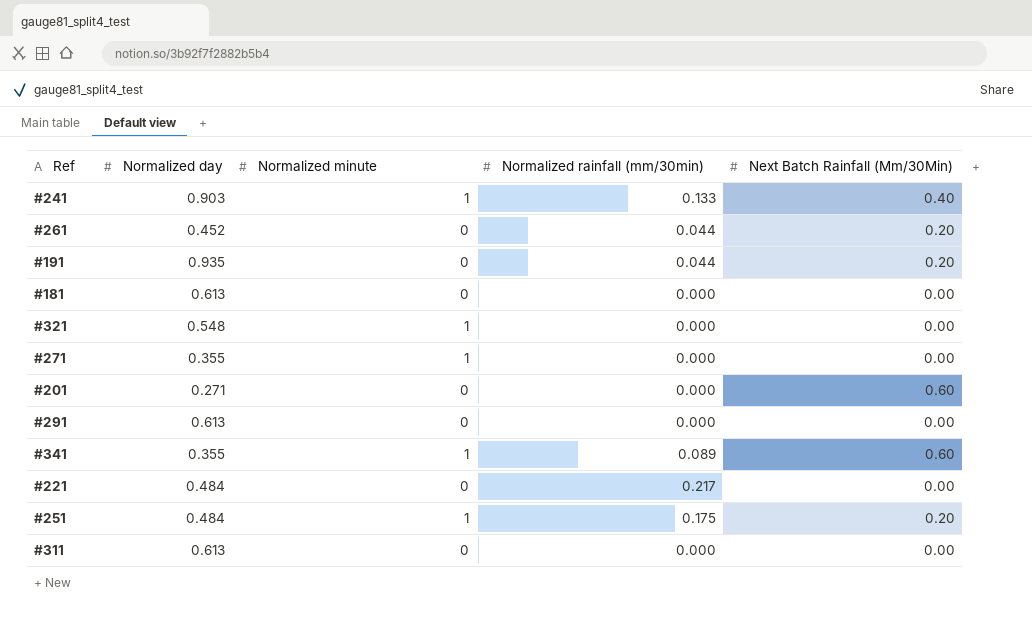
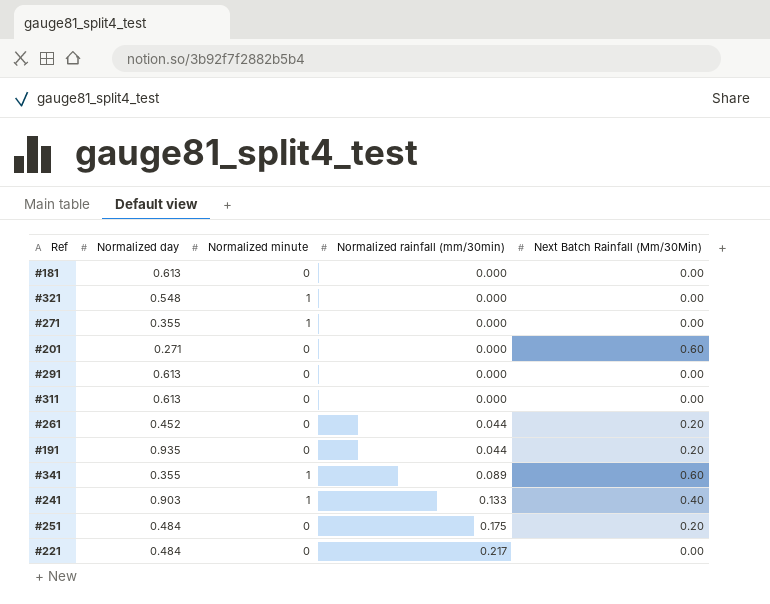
row order: none -> Normalized rainfall (mm/30min) ascending
#251 | Normalized minute: 1 -> 0

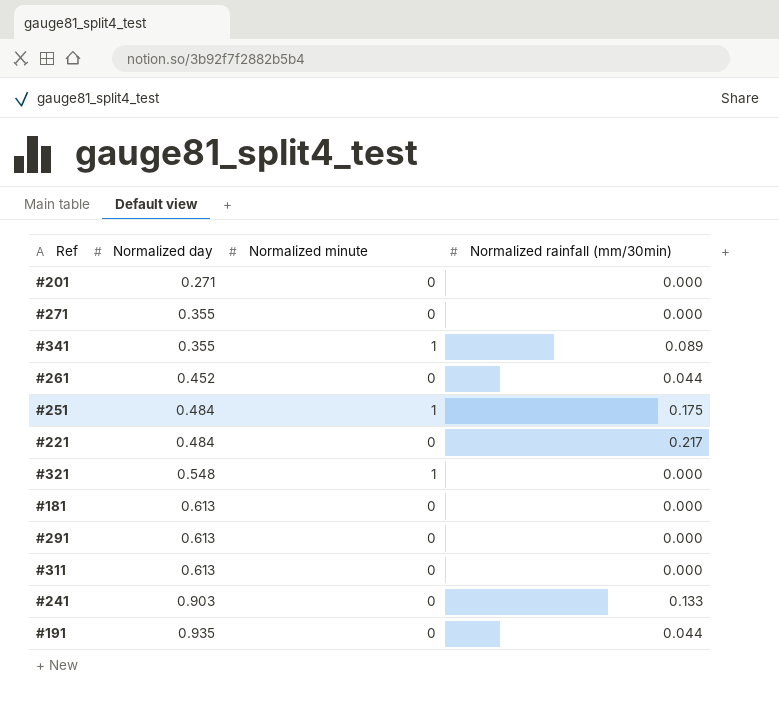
row order: Normalized rainfall (mm/30min) ascending -> Normalized day ascending
column Next Batch Rainfall (Mm/30Min) | position: 5 -> none
#271 | Normalized minute: 1 -> 0
#251 | Normalized minute: 0 -> 1
#241 | Normalized minute: 1 -> 0

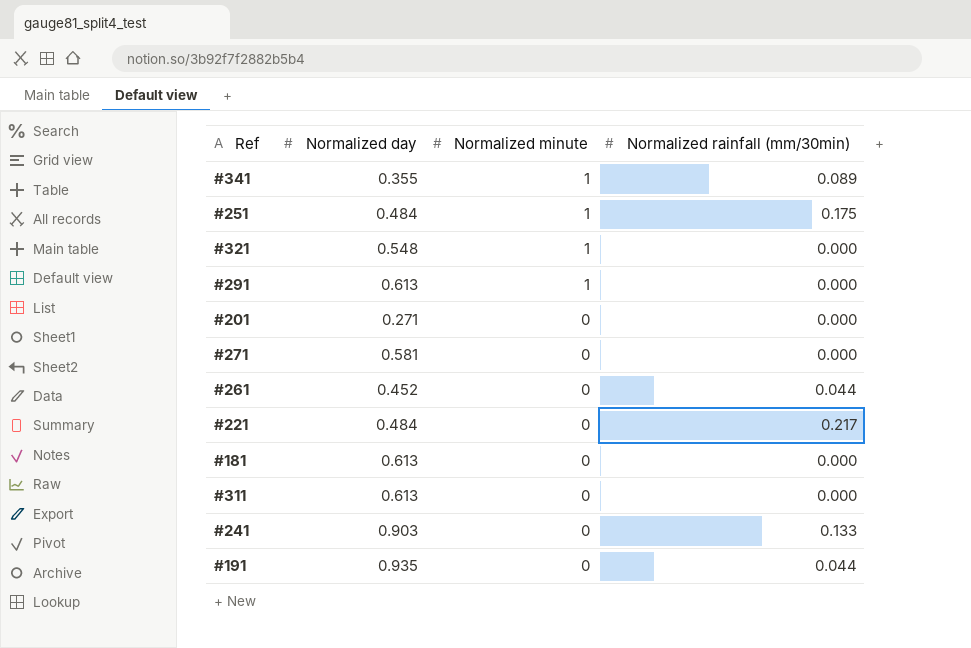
row order: Normalized day ascending -> Normalized minute descending
#291 | Normalized minute: 0 -> 1
#271 | Normalized day: 0.355 -> 0.581

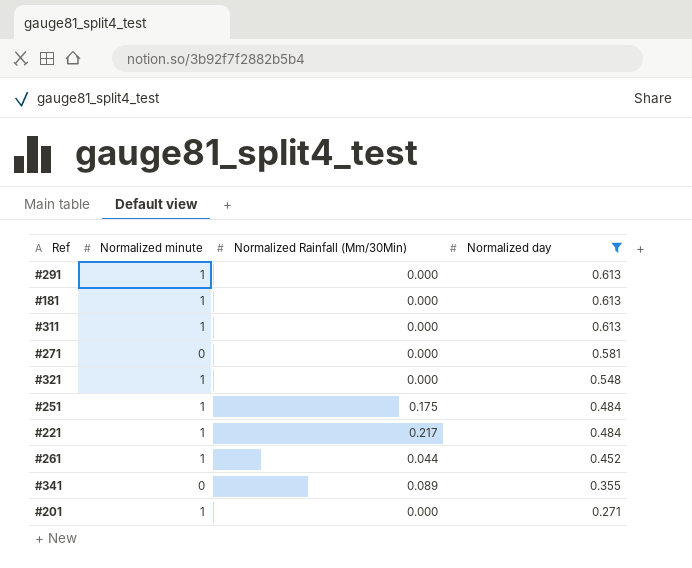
filter: none -> Normalized day <= 0.613
row order: Normalized minute descending -> Normalized day descending
column name: Normalized rainfall (mm/30min) -> Normalized Rainfall (Mm/30Min)
column Normalized day | position: 2 -> 4
#181 | Normalized minute: 0 -> 1
#311 | Normalized minute: 0 -> 1
#221 | Normalized minute: 0 -> 1
#261 | Normalized minute: 0 -> 1
#341 | Normalized minute: 1 -> 0
#201 | Normalized minute: 0 -> 1

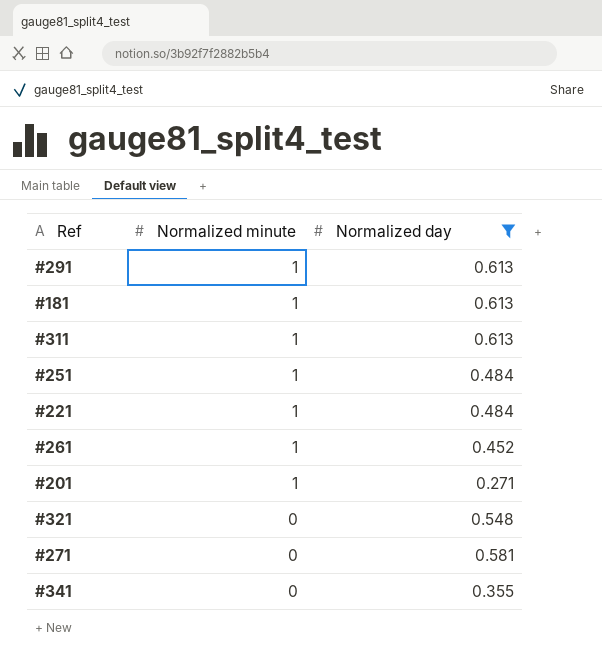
row order: Normalized day descending -> Normalized minute descending
column Normalized Rainfall (Mm/30Min) | position: 3 -> none
#321 | Normalized minute: 1 -> 0

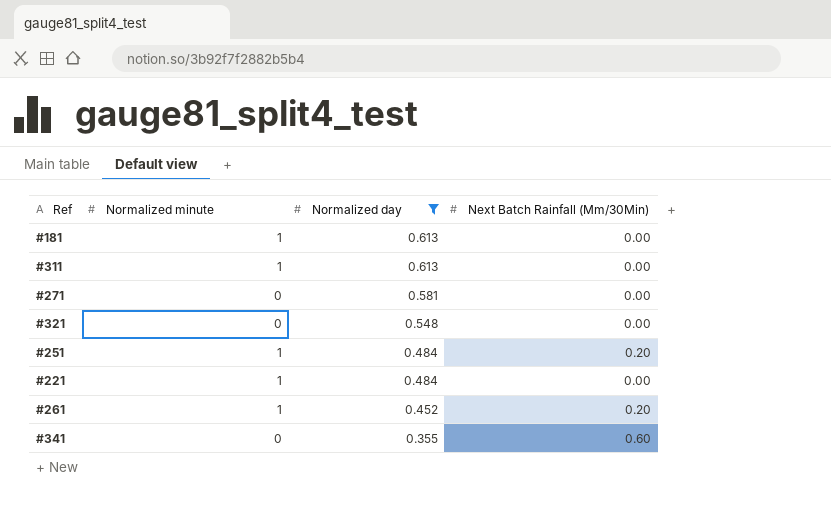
row order: Normalized minute descending -> Normalized day descending
column Next Batch Rainfall (Mm/30Min) | position: none -> 4
row #291: 1 | 0.613 -> none
row #201: 1 | 0.271 -> none

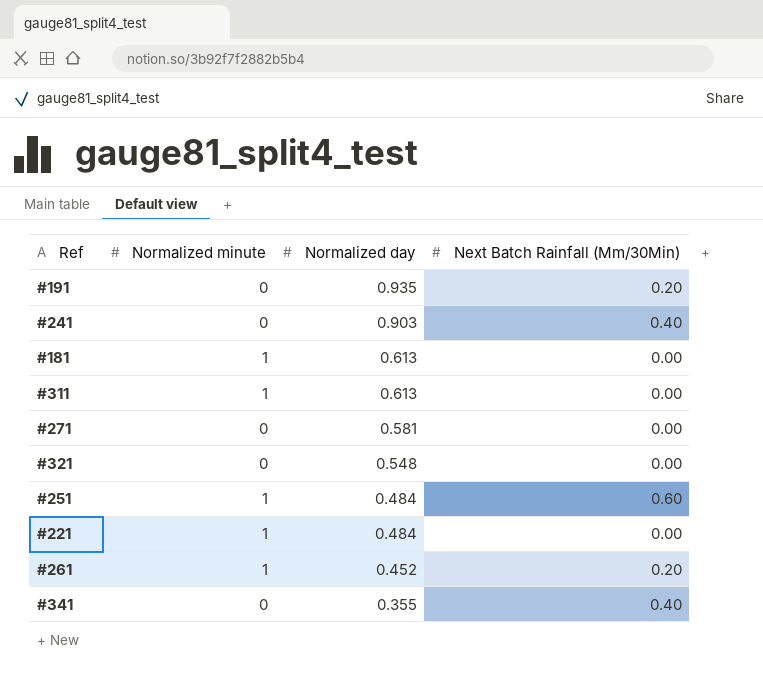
filter: Normalized day <= 0.613 -> none
#251 | Next Batch Rainfall (Mm/30Min): 0.20 -> 0.60
#341 | Next Batch Rainfall (Mm/30Min): 0.60 -> 0.40

